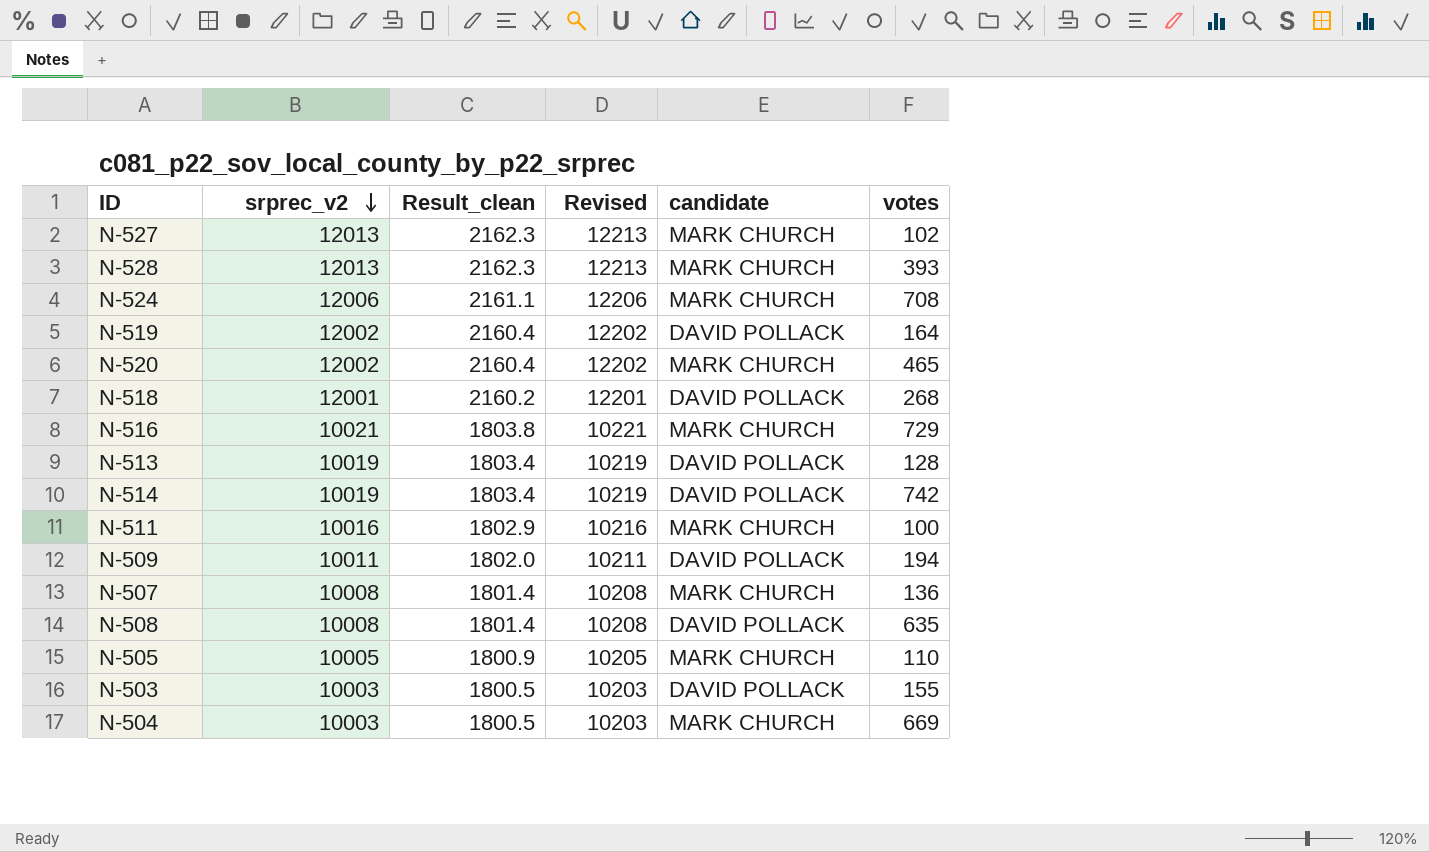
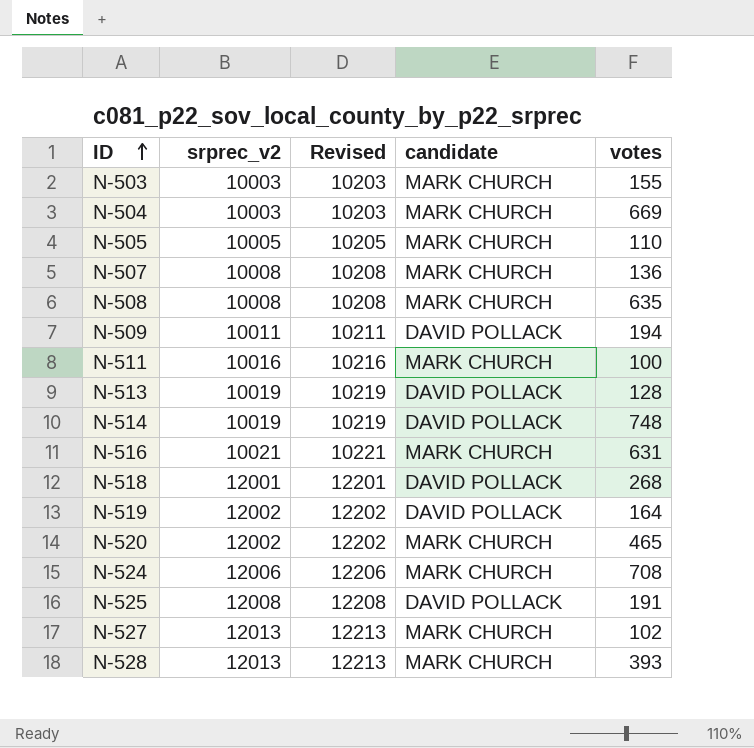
row order: srprec_v2 descending -> ID ascending
column Result_clean | formula: [srprec_v2] * 0.18 -> none
N-503 | candidate: DAVID POLLACK -> MARK CHURCH
N-508 | candidate: DAVID POLLACK -> MARK CHURCH
N-514 | votes: 742 -> 748
N-516 | votes: 729 -> 631
row N-525: none -> 12008 | 12208 | DAVID POLLACK | 191

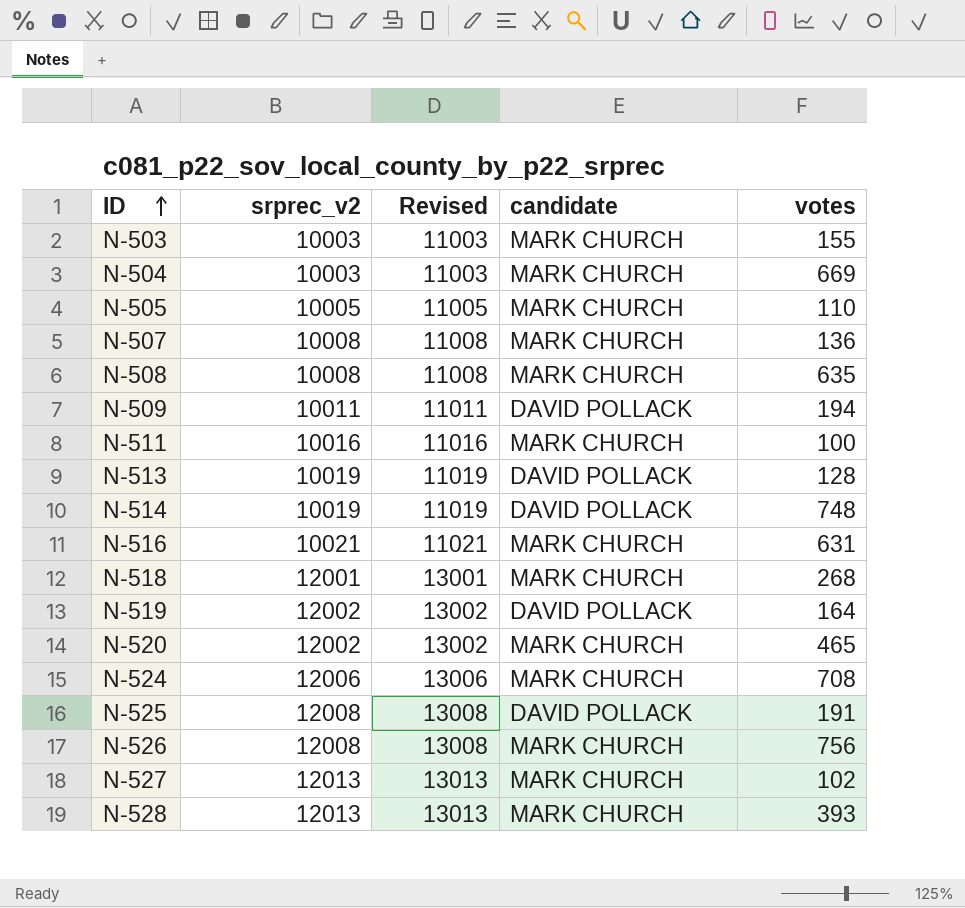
column Revised | formula: [srprec_v2] + 200 -> [srprec_v2] + 1000
N-518 | candidate: DAVID POLLACK -> MARK CHURCH
row N-526: none -> 12008 | 13008 | MARK CHURCH | 756

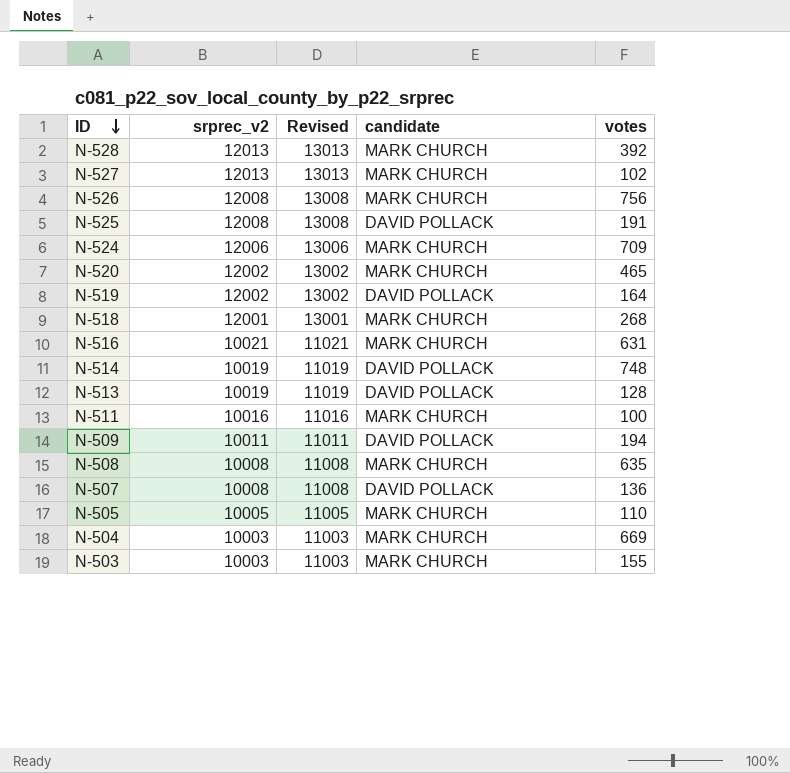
row order: ID ascending -> ID descending
N-528 | votes: 393 -> 392
N-524 | votes: 708 -> 709
N-507 | candidate: MARK CHURCH -> DAVID POLLACK

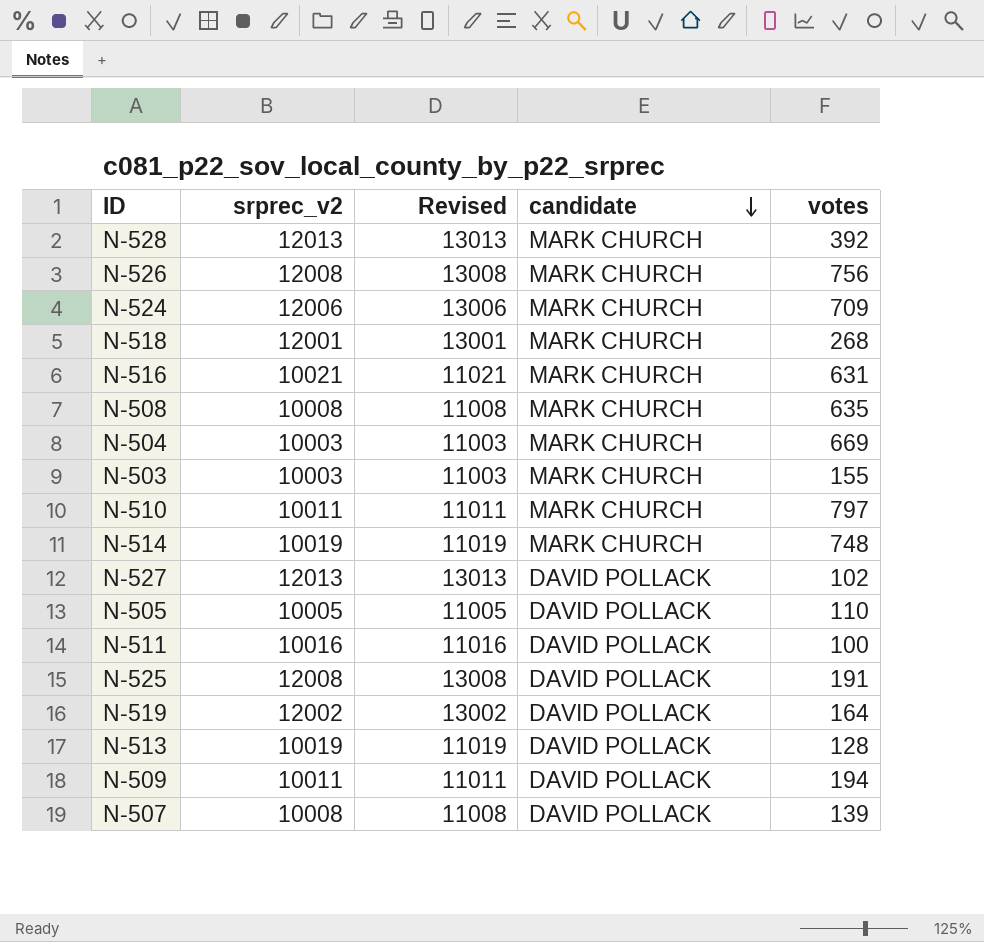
row order: ID descending -> candidate descending
row N-520: 12002 | 13002 | MARK CHURCH | 465 -> none
row N-510: none -> 10011 | 11011 | MARK CHURCH | 797
N-514 | candidate: DAVID POLLACK -> MARK CHURCH
N-527 | candidate: MARK CHURCH -> DAVID POLLACK
N-505 | candidate: MARK CHURCH -> DAVID POLLACK
N-511 | candidate: MARK CHURCH -> DAVID POLLACK
N-507 | votes: 136 -> 139

